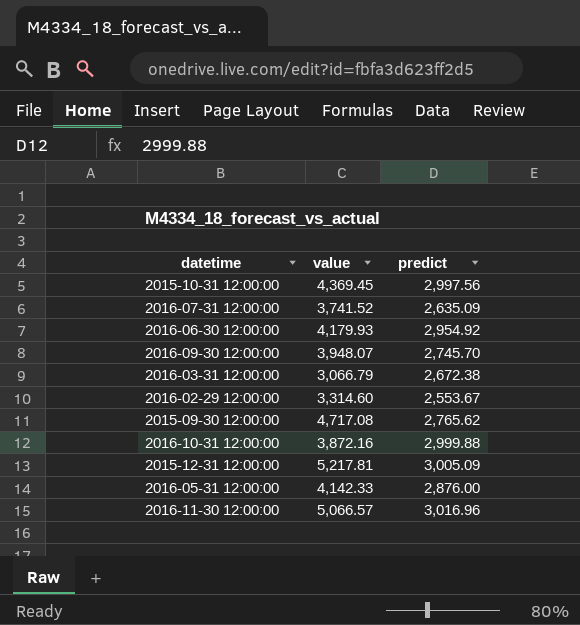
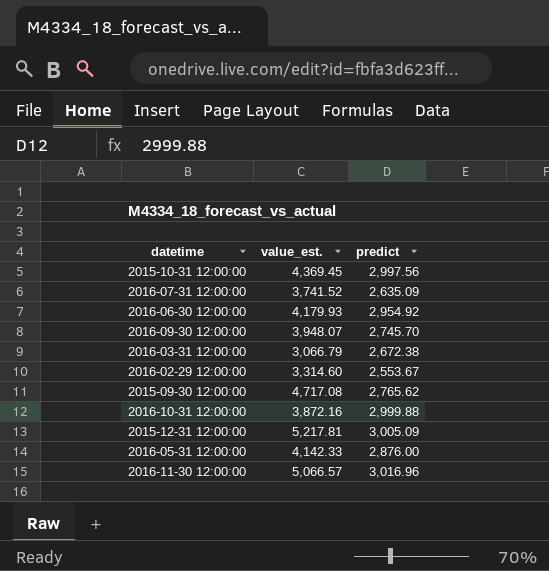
column name: value -> value_est.

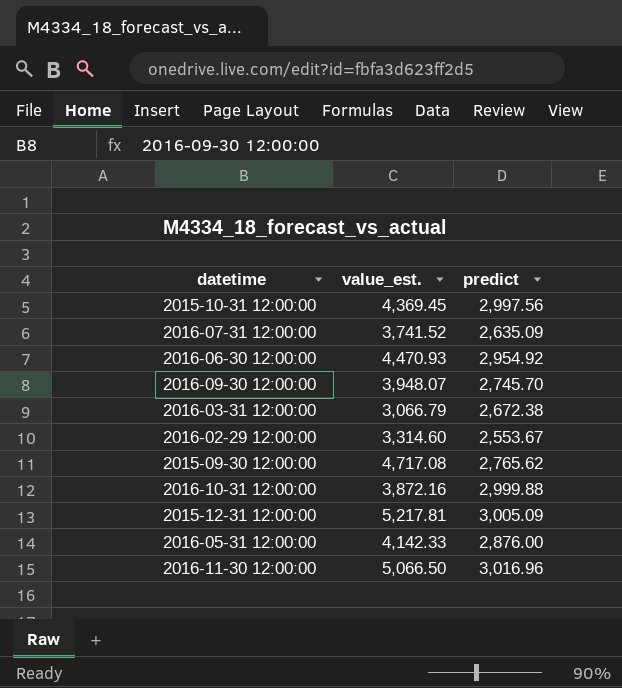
2016-06-30 12:00:00 | value_est.: 4,179.93 -> 4,470.93
2016-11-30 12:00:00 | value_est.: 5,066.57 -> 5,066.50

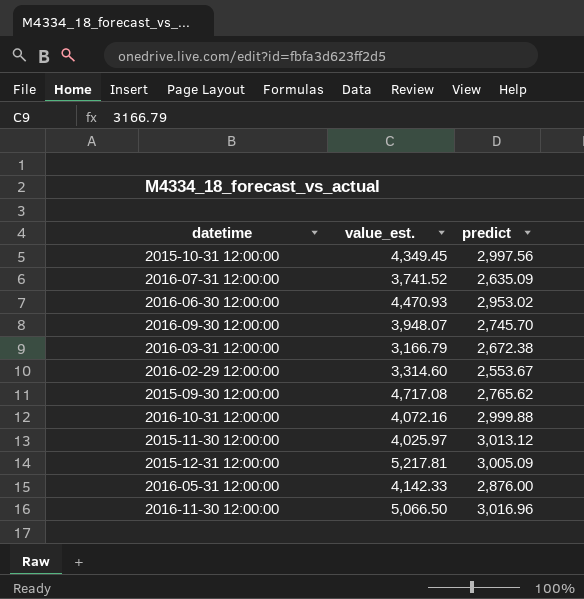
2015-10-31 12:00:00 | value_est.: 4,369.45 -> 4,349.45
2016-06-30 12:00:00 | predict: 2,954.92 -> 2,953.02
2016-03-31 12:00:00 | value_est.: 3,066.79 -> 3,166.79
2016-10-31 12:00:00 | value_est.: 3,872.16 -> 4,072.16
row 2015-11-30 12:00:00: none -> 4,025.97 | 3,013.12

